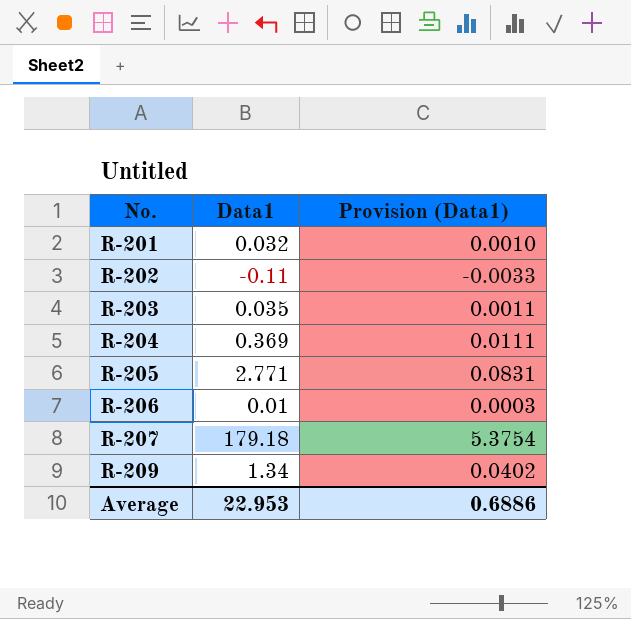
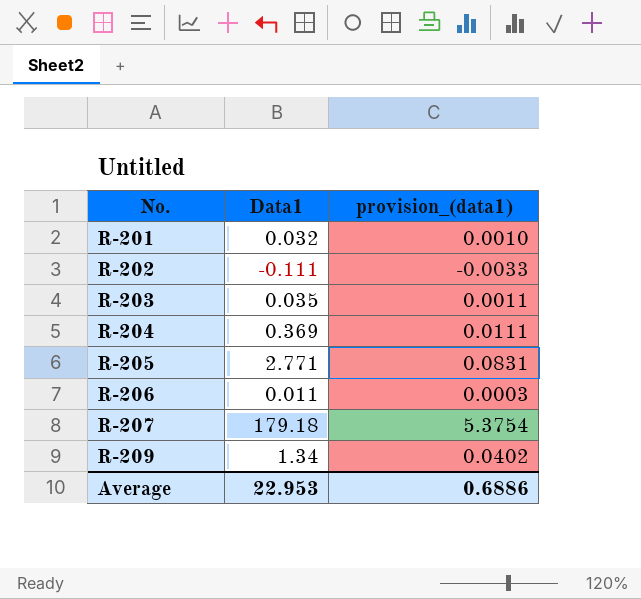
column name: Provision (Data1) -> provision_(data1)
R-202 | Data1: -0.11 -> -0.111
R-206 | Data1: 0.01 -> 0.011

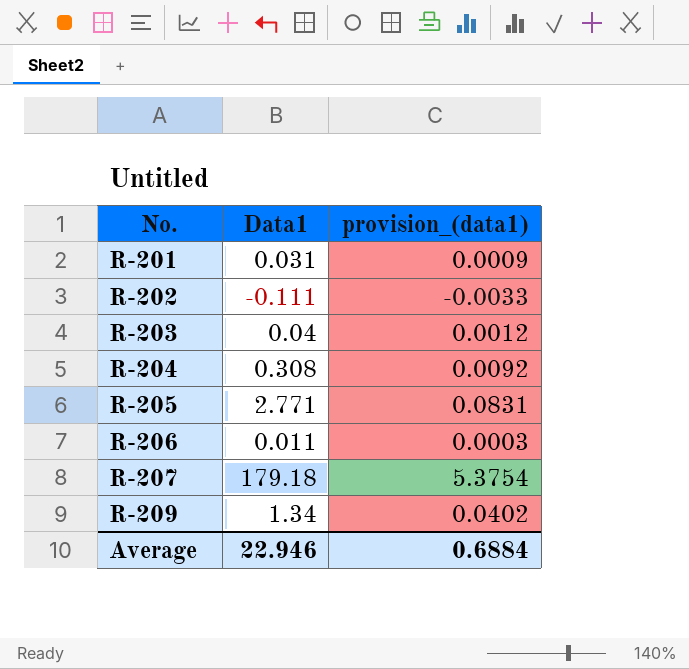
R-201 | Data1: 0.032 -> 0.031
R-201 | provision_(data1): 0.0010 -> 0.0009
R-203 | Data1: 0.035 -> 0.04
R-203 | provision_(data1): 0.0011 -> 0.0012
R-204 | Data1: 0.369 -> 0.308
R-204 | provision_(data1): 0.0111 -> 0.0092
Average | Data1: 22.953 -> 22.946
Average | provision_(data1): 0.6886 -> 0.6884

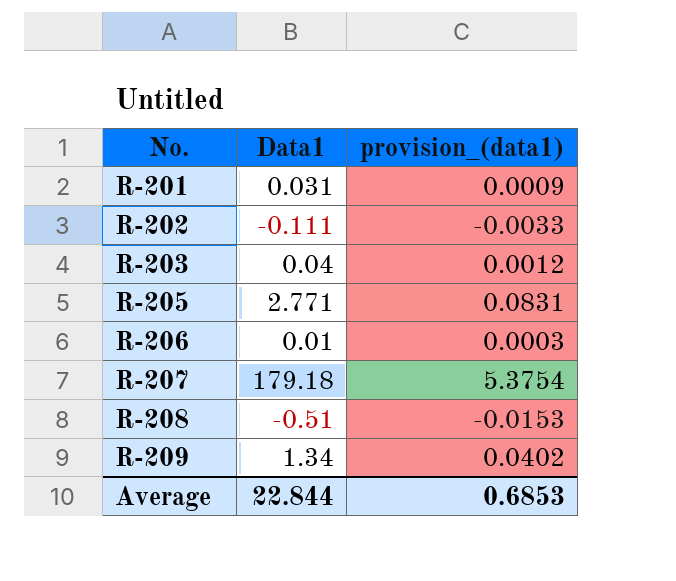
row R-204: 0.308 | 0.0092 -> none
R-206 | Data1: 0.011 -> 0.01
row R-208: none -> -0.51 | -0.0153
Average | Data1: 22.946 -> 22.844
Average | provision_(data1): 0.6884 -> 0.6853

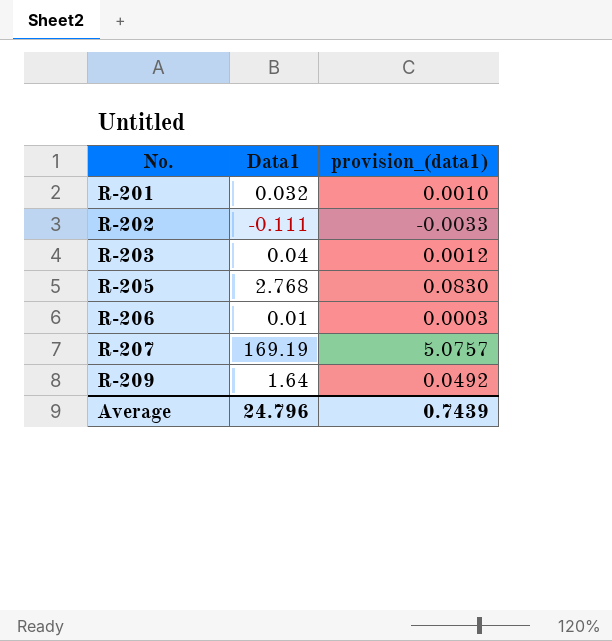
row R-208: -0.51 | -0.0153 -> none
R-201 | Data1: 0.031 -> 0.032
R-201 | provision_(data1): 0.0009 -> 0.0010
R-205 | Data1: 2.771 -> 2.768
R-205 | provision_(data1): 0.0831 -> 0.0830
R-207 | Data1: 179.18 -> 169.19
R-207 | provision_(data1): 5.3754 -> 5.0757
R-209 | Data1: 1.34 -> 1.64
R-209 | provision_(data1): 0.0402 -> 0.0492
Average | Data1: 22.844 -> 24.796
Average | provision_(data1): 0.6853 -> 0.7439

